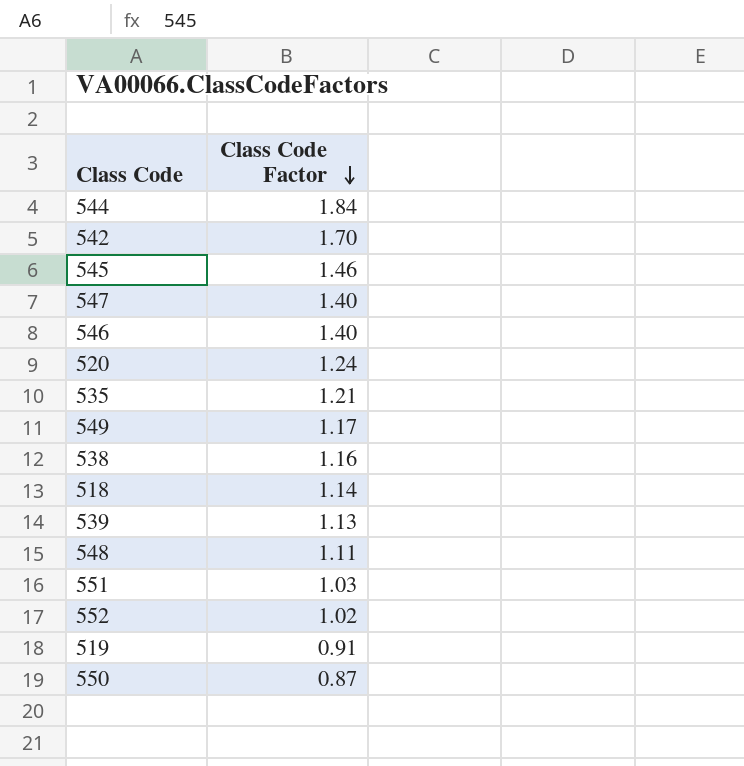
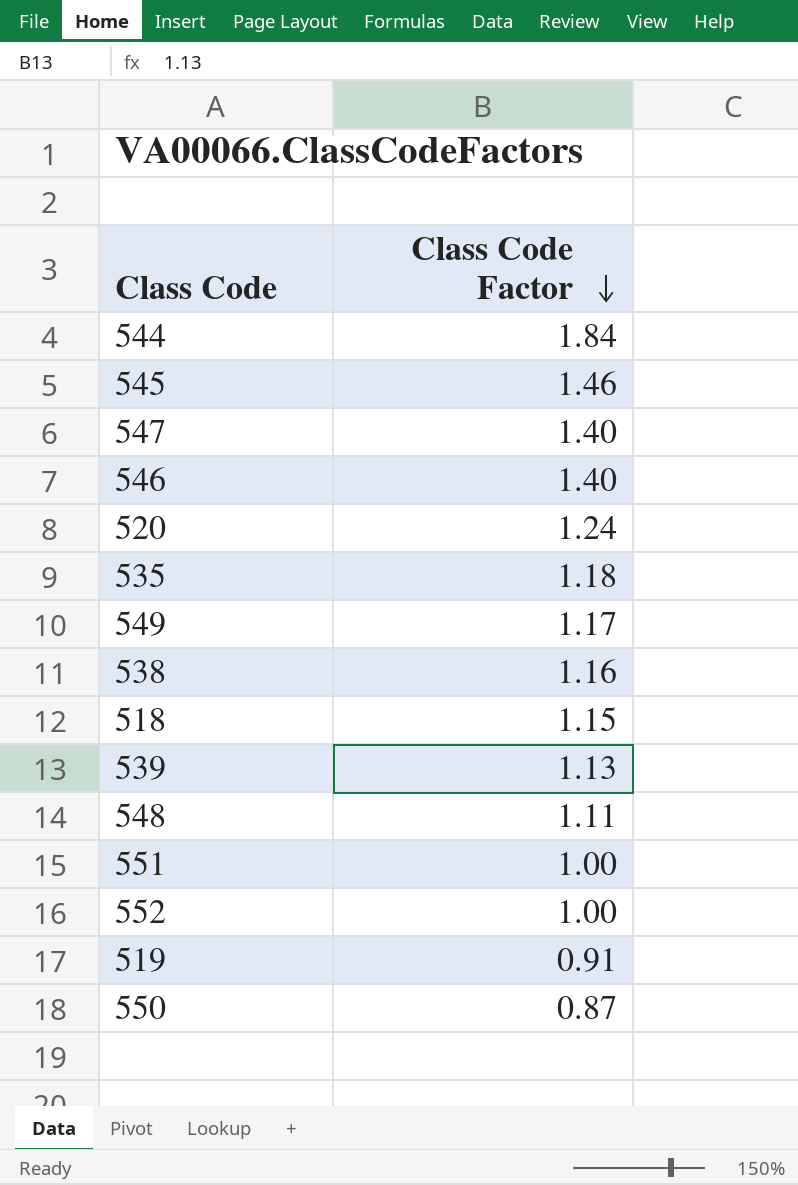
row 542: 1.70 -> none
535 | Class Code Factor: 1.21 -> 1.18
518 | Class Code Factor: 1.14 -> 1.15
551 | Class Code Factor: 1.03 -> 1.00
552 | Class Code Factor: 1.02 -> 1.00

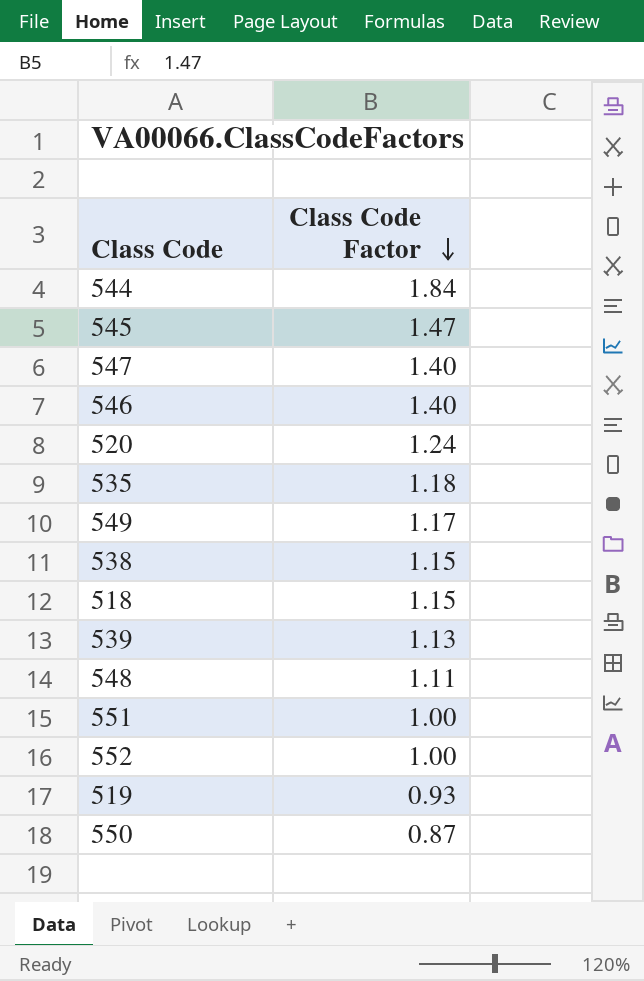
545 | Class Code Factor: 1.46 -> 1.47
538 | Class Code Factor: 1.16 -> 1.15
519 | Class Code Factor: 0.91 -> 0.93

